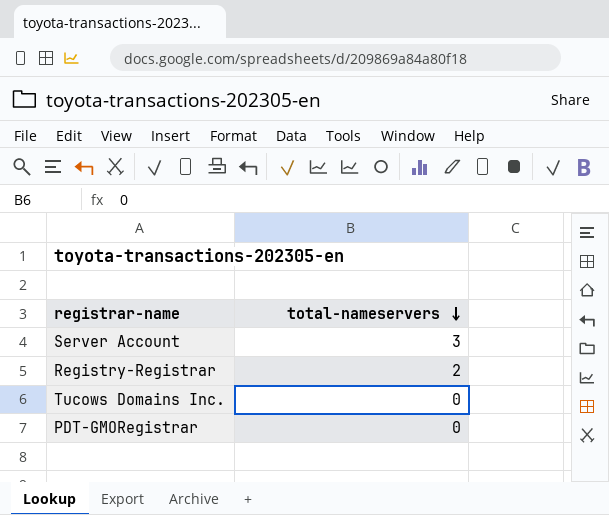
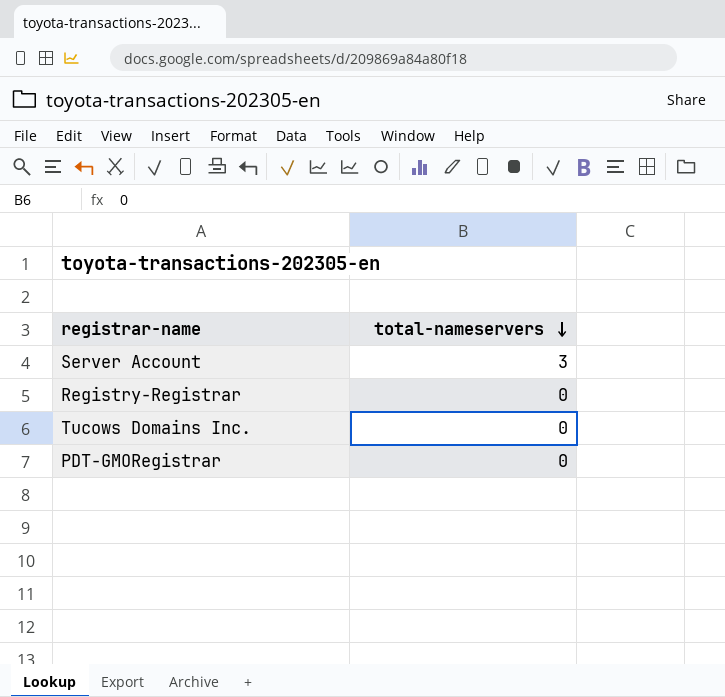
Registry-Registrar | total-nameservers: 2 -> 0

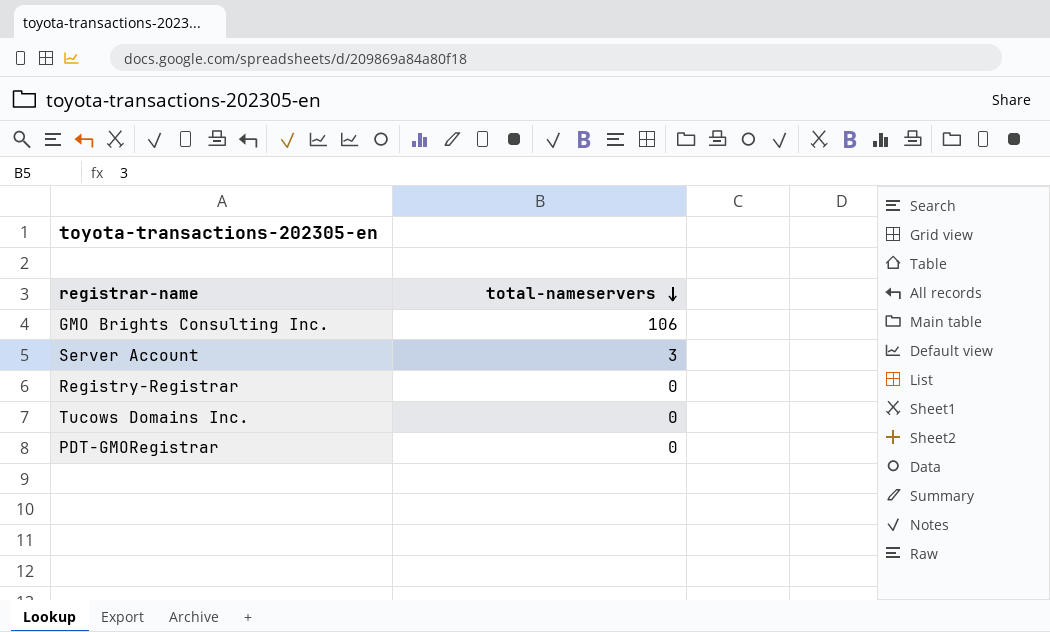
row GMO Brights Consulting Inc.: none -> 106

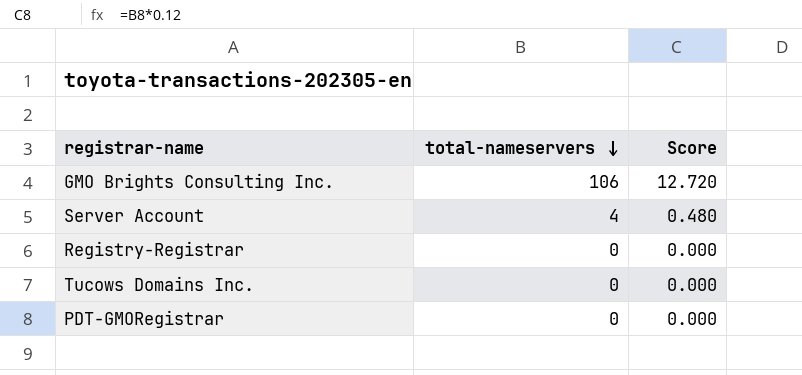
column Score | formula: none -> [total-nameservers] * 0.12
Server Account | total-nameservers: 3 -> 4

